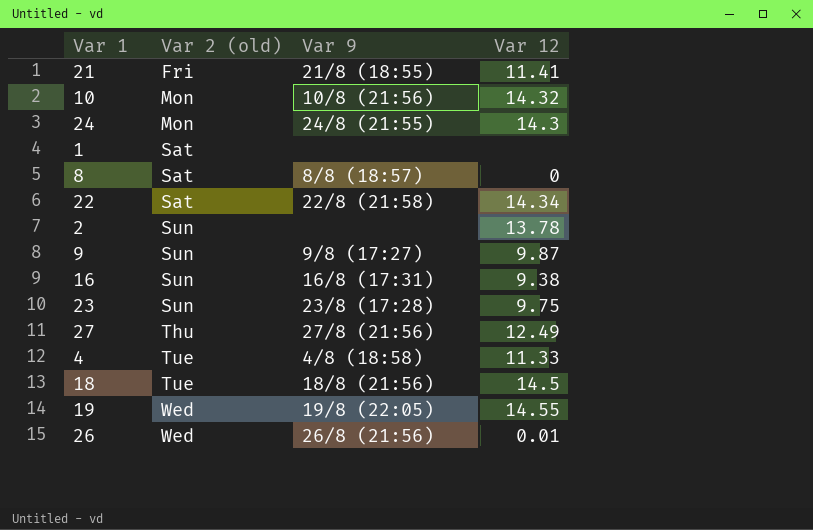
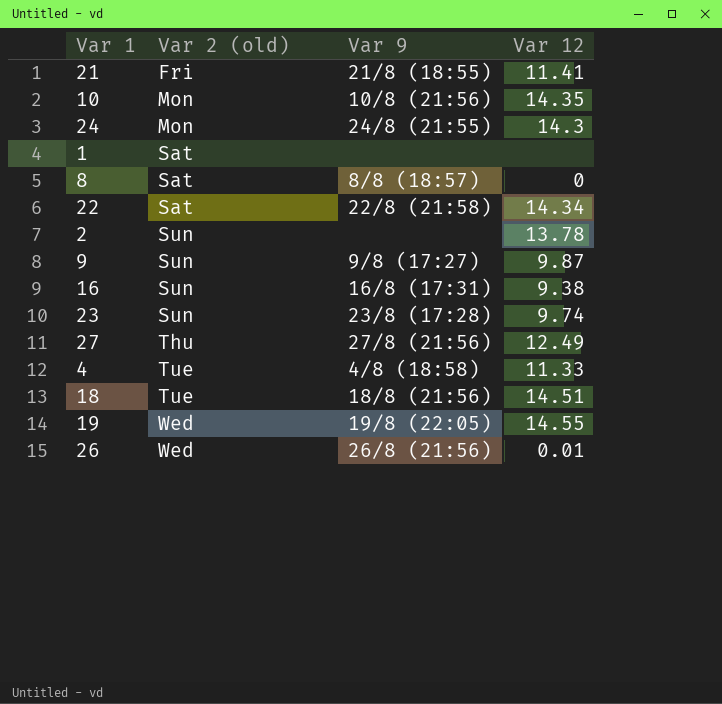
10 | Var 12: 14.32 -> 14.35
23 | Var 12: 9.75 -> 9.74
18 | Var 12: 14.5 -> 14.51

